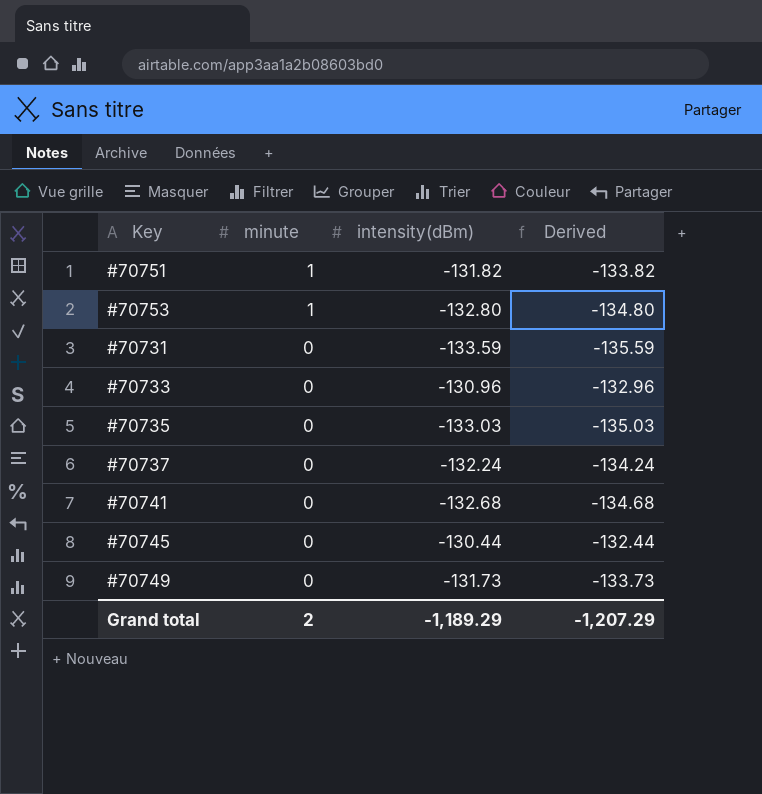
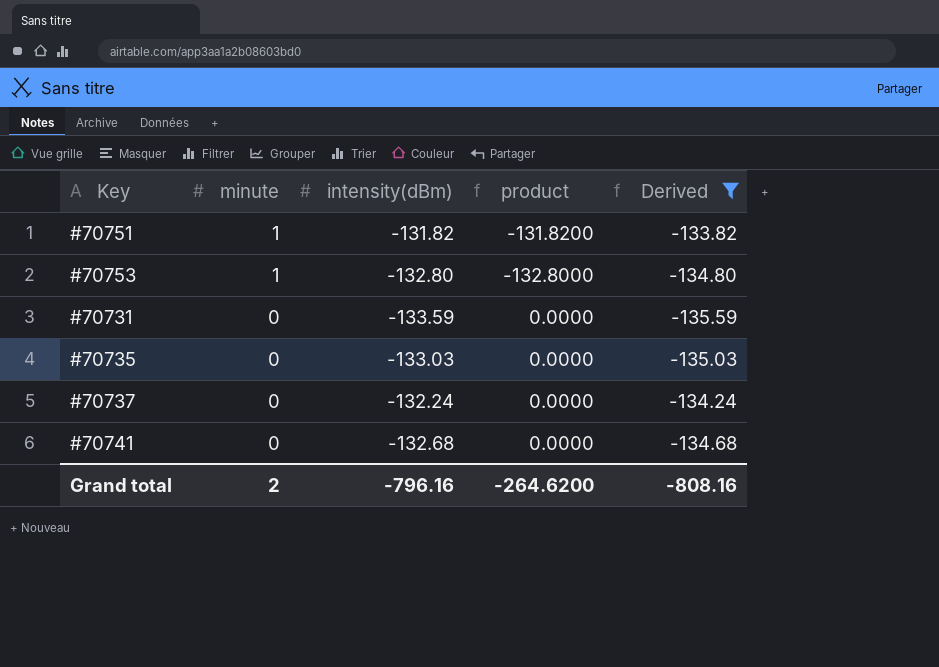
filter: none -> Derived <= -133.82
column product | formula: none -> [minute] * [intensity(dBm)]
Grand total | intensity(dBm): -1,189.29 -> -796.16
Grand total | Derived: -1,207.29 -> -808.16

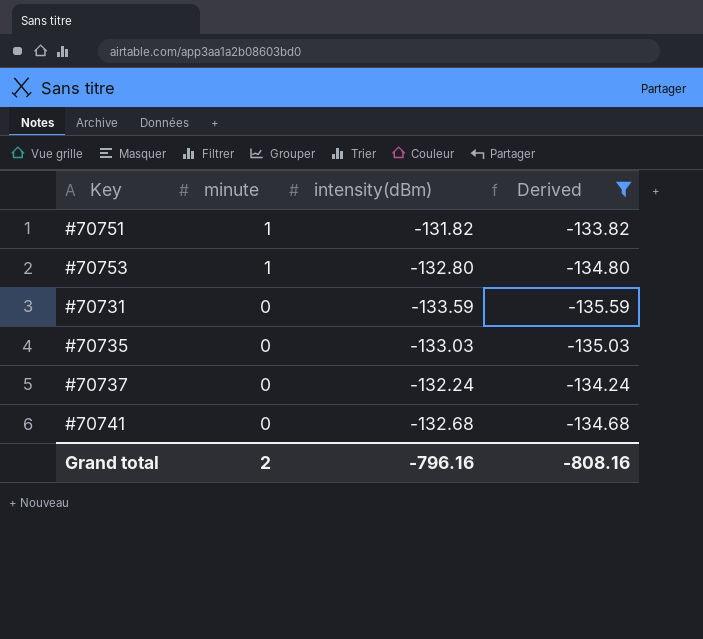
column product | formula: [minute] * [intensity(dBm)] -> none

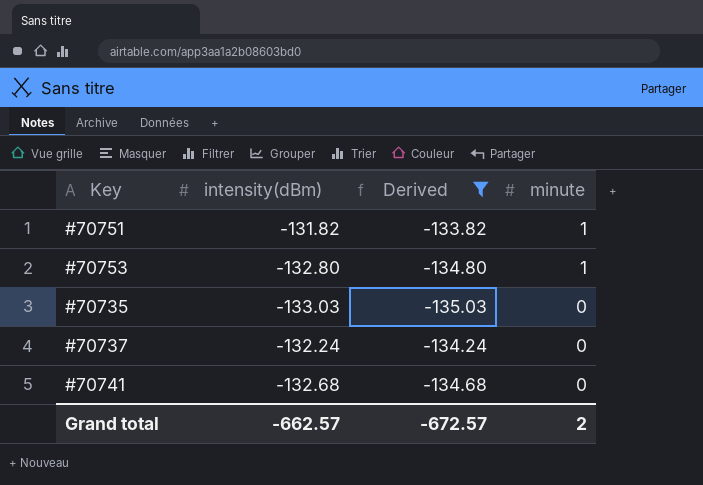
column minute | position: 2 -> 4
row #70731: 0 | -133.59 | -135.59 -> none
Grand total | intensity(dBm): -796.16 -> -662.57
Grand total | Derived: -808.16 -> -672.57

